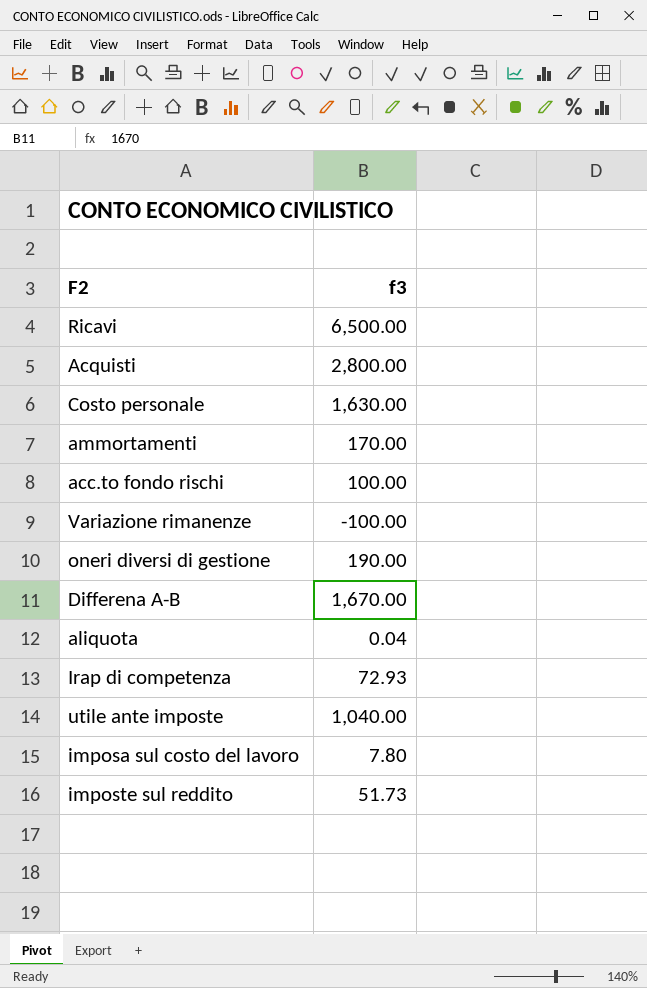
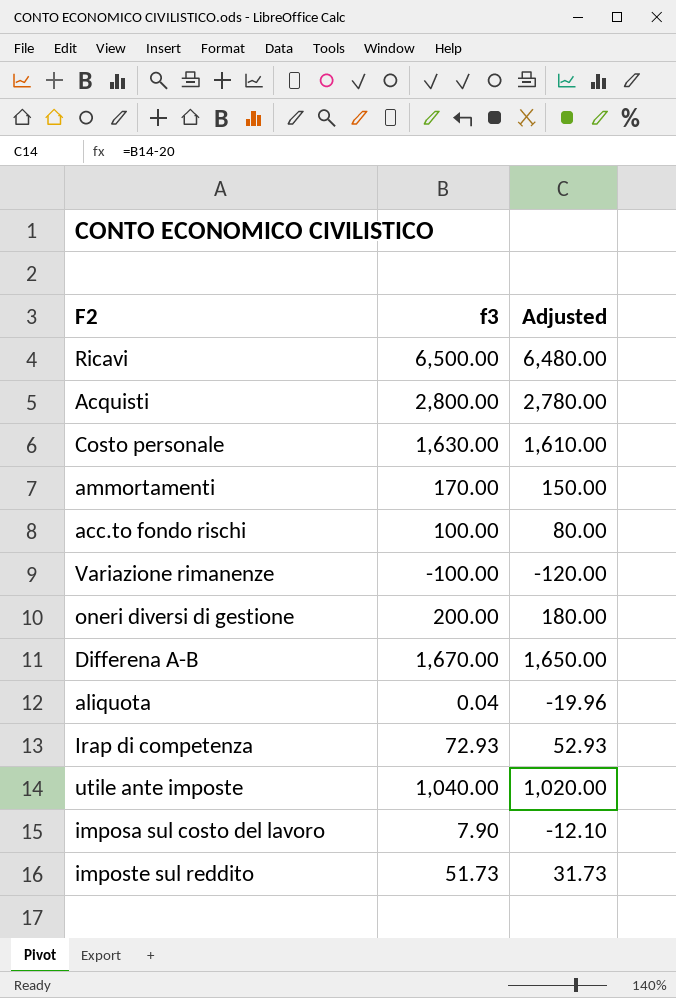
column Adjusted | formula: none -> [f3] - 20
oneri diversi di gestione | f3: 190.00 -> 200.00
imposa sul costo del lavoro | f3: 7.80 -> 7.90

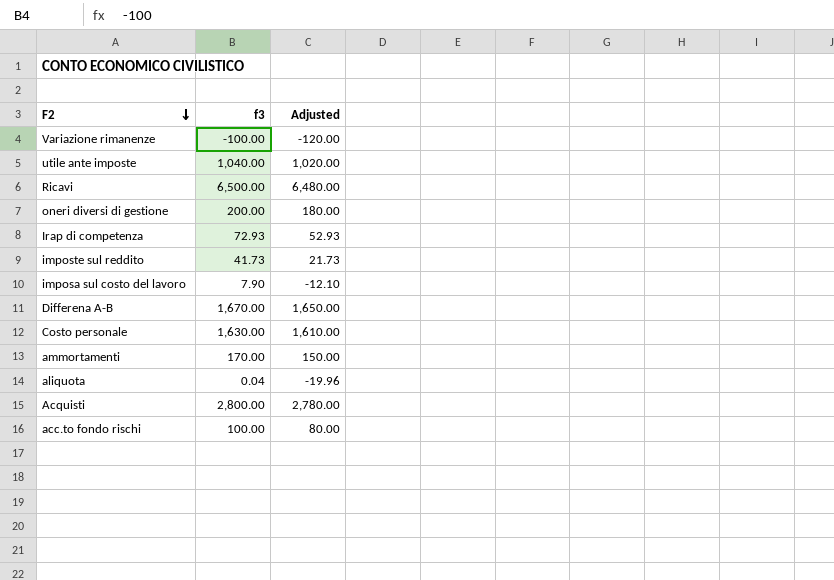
row order: none -> F2 descending
imposte sul reddito | f3: 51.73 -> 41.73
imposte sul reddito | Adjusted: 31.73 -> 21.73

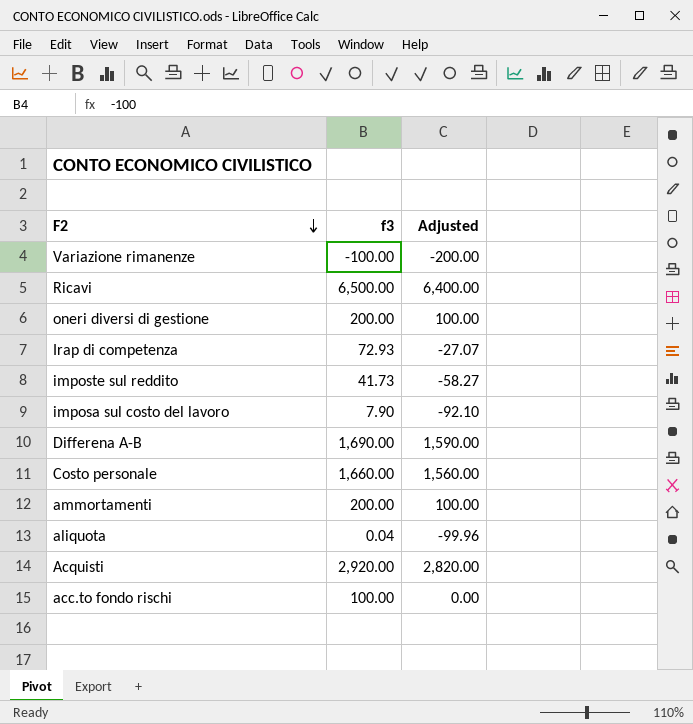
column Adjusted | formula: [f3] - 20 -> [f3] - 100
row utile ante imposte: 1,040.00 | 1,020.00 -> none
Differena A-B | f3: 1,670.00 -> 1,690.00
Costo personale | f3: 1,630.00 -> 1,660.00
ammortamenti | f3: 170.00 -> 200.00
Acquisti | f3: 2,800.00 -> 2,920.00

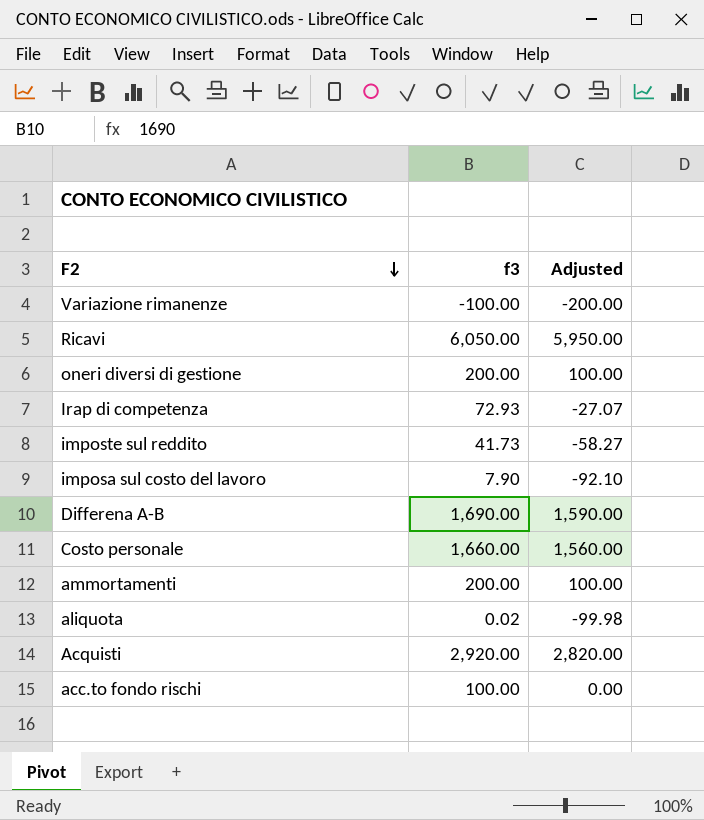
Ricavi | f3: 6,500.00 -> 6,050.00
Ricavi | Adjusted: 6,400.00 -> 5,950.00
aliquota | f3: 0.04 -> 0.02
aliquota | Adjusted: -99.96 -> -99.98

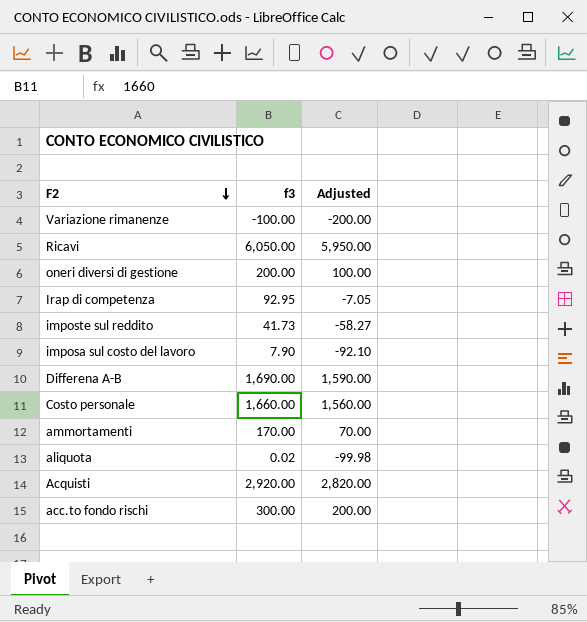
Irap di competenza | f3: 72.93 -> 92.95
Irap di competenza | Adjusted: -27.07 -> -7.05
ammortamenti | f3: 200.00 -> 170.00
ammortamenti | Adjusted: 100.00 -> 70.00
acc.to fondo rischi | f3: 100.00 -> 300.00
acc.to fondo rischi | Adjusted: 0.00 -> 200.00

